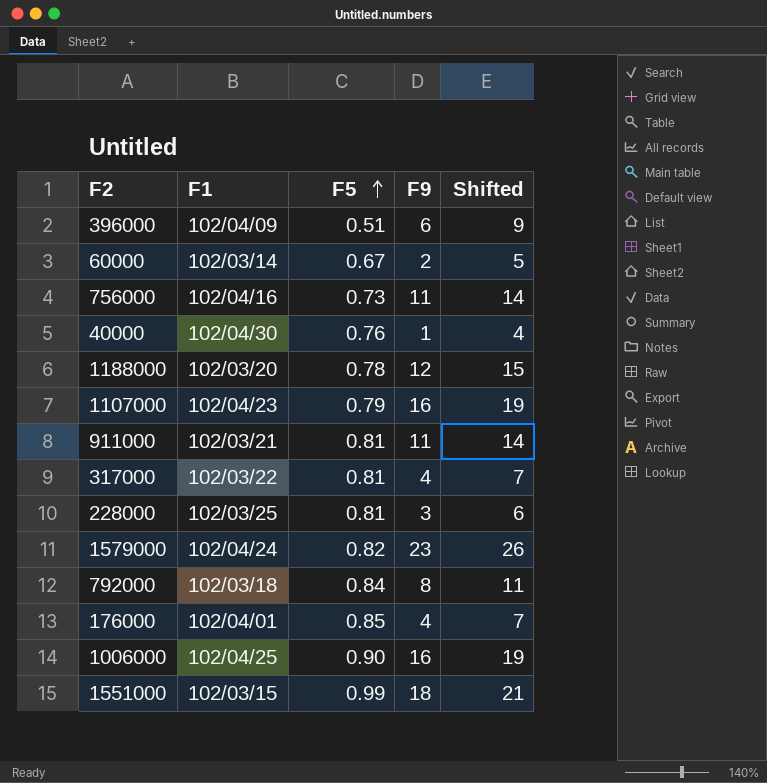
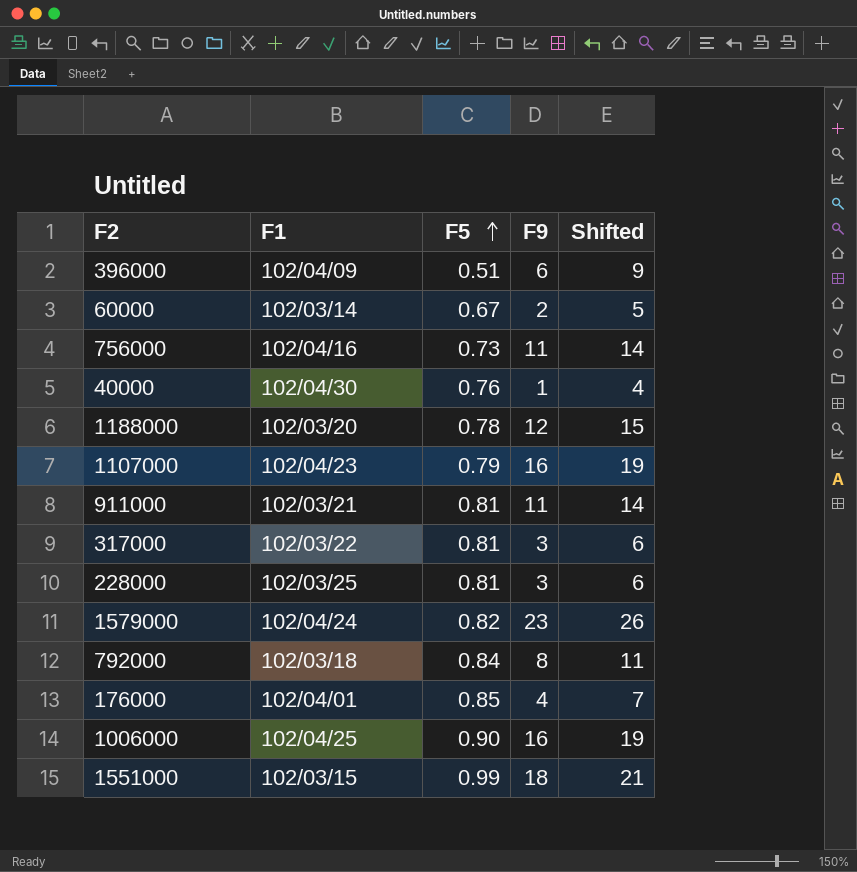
317000 | F9: 4 -> 3
317000 | Shifted: 7 -> 6

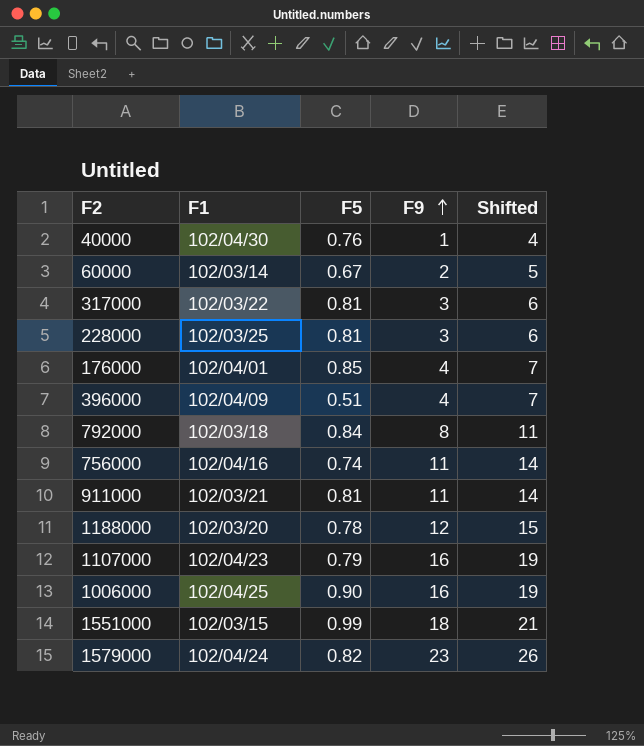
row order: F5 ascending -> F9 ascending
396000 | F9: 6 -> 4
396000 | Shifted: 9 -> 7
756000 | F5: 0.73 -> 0.74

